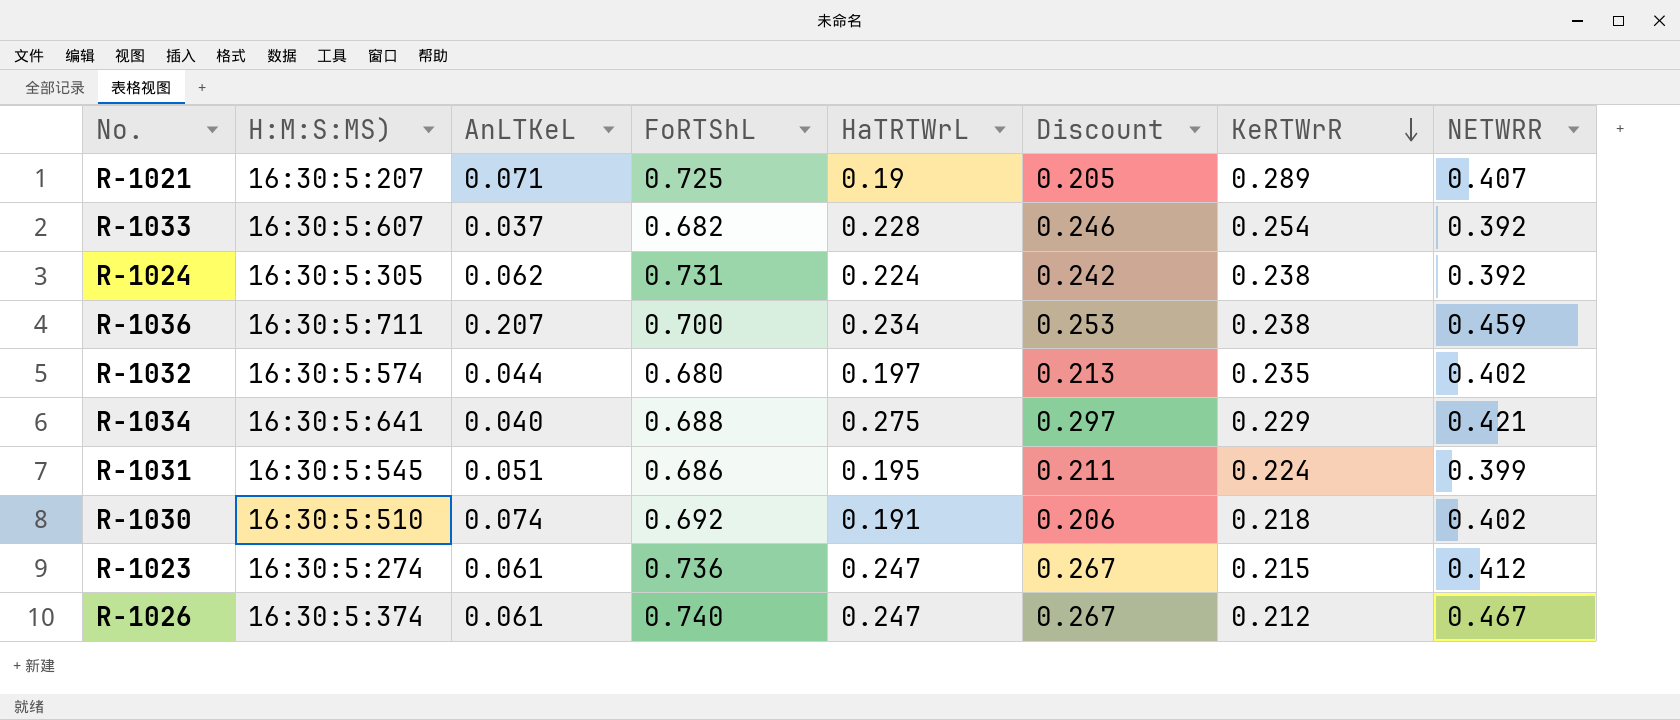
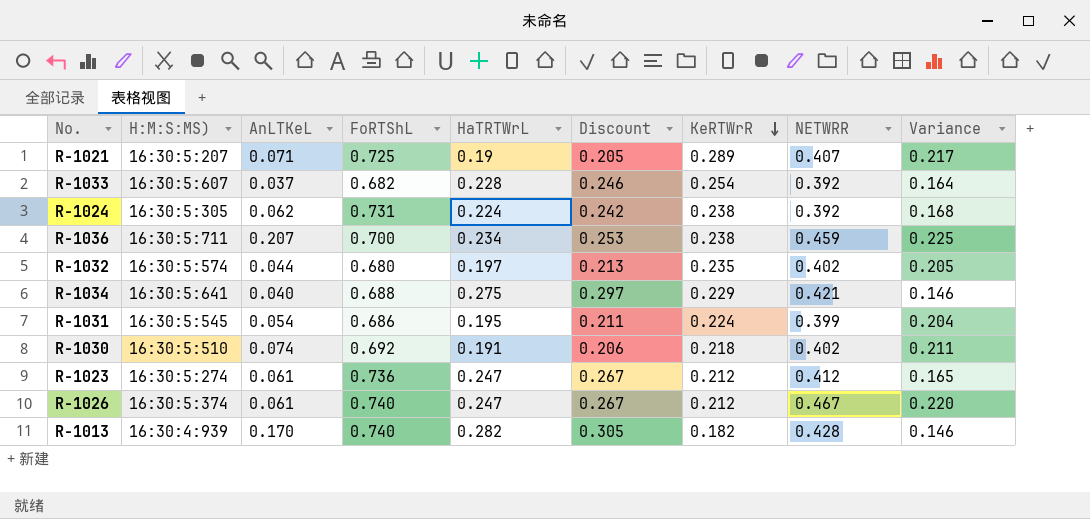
column Variance | formula: none -> [NETWRR] - [HaTRTWrL]
R-1031 | AnLTKeL: 0.051 -> 0.054
R-1023 | KeRTWrR: 0.215 -> 0.212
row R-1013: none -> 16:30:4:939 | 0.170 | 0.740 | 0.282 | 0.305 | 0.182 | 0.428 | 0.146

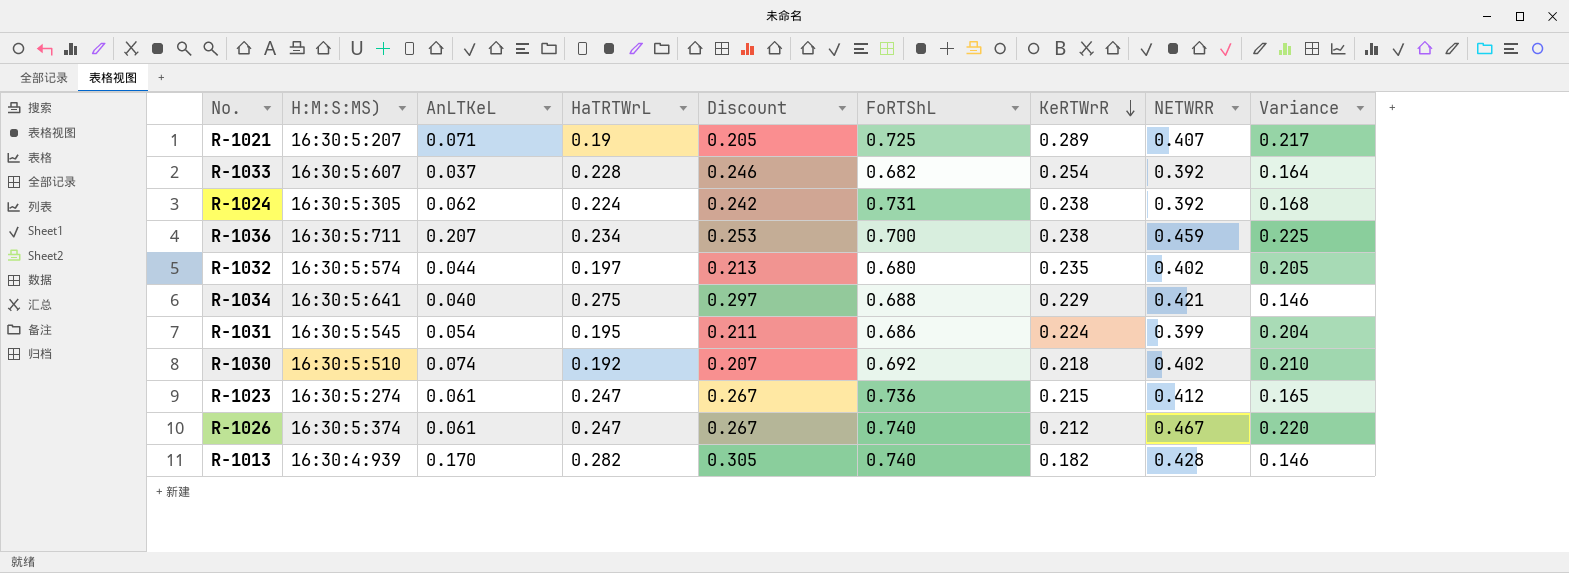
column FoRTShL | position: 4 -> 6
R-1030 | HaTRTWrL: 0.191 -> 0.192
R-1030 | Discount: 0.206 -> 0.207
R-1030 | Variance: 0.211 -> 0.210
R-1023 | KeRTWrR: 0.212 -> 0.215

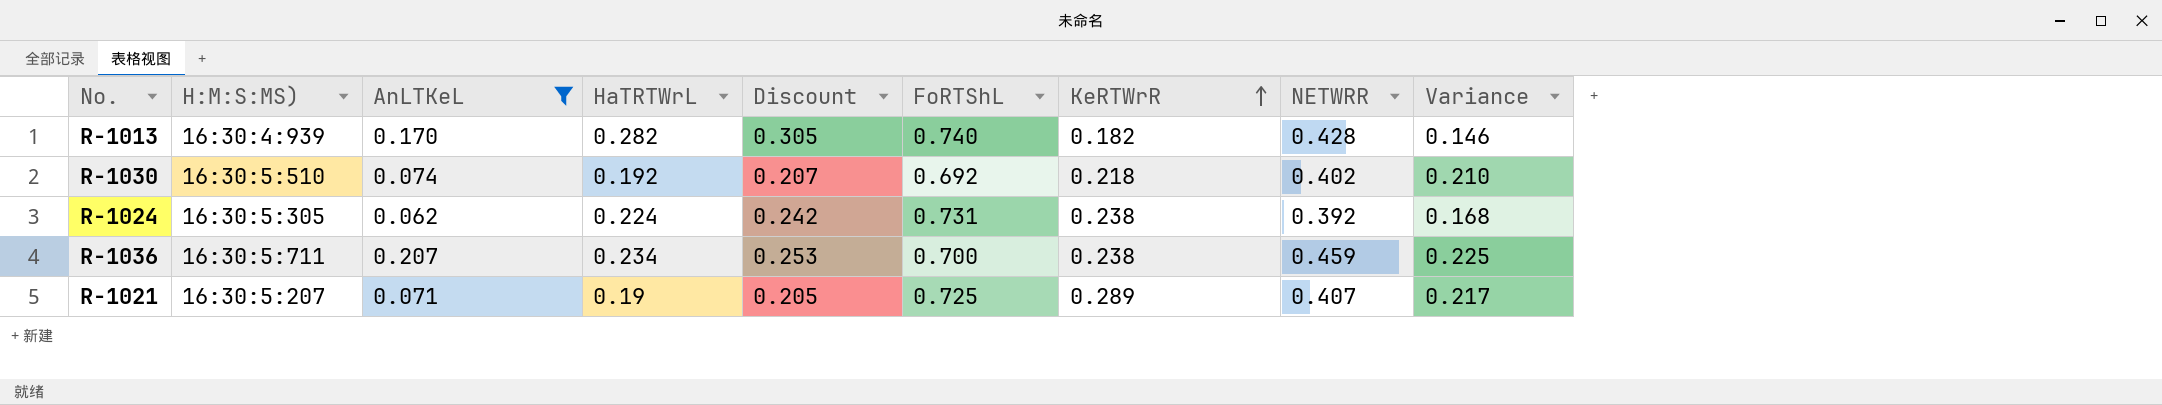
filter: none -> AnLTKeL >= 0.062
row order: KeRTWrR descending -> KeRTWrR ascending

